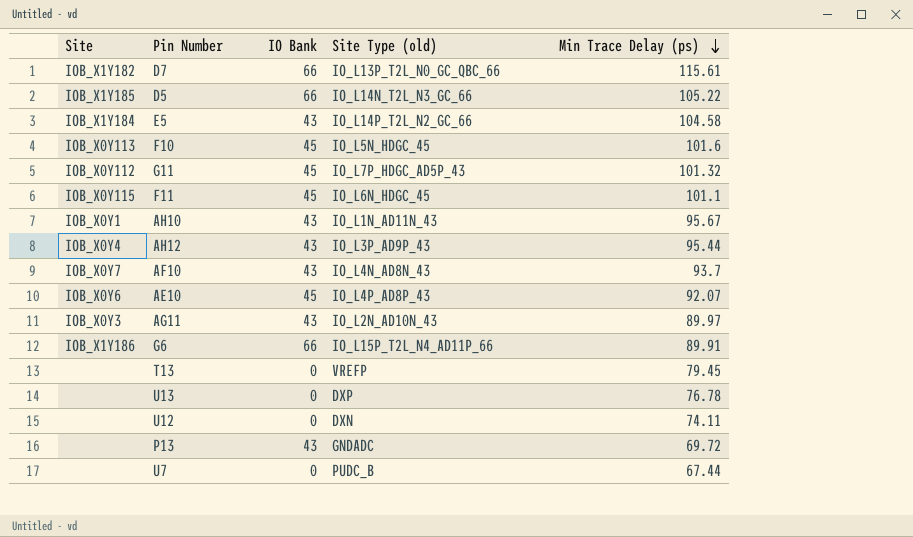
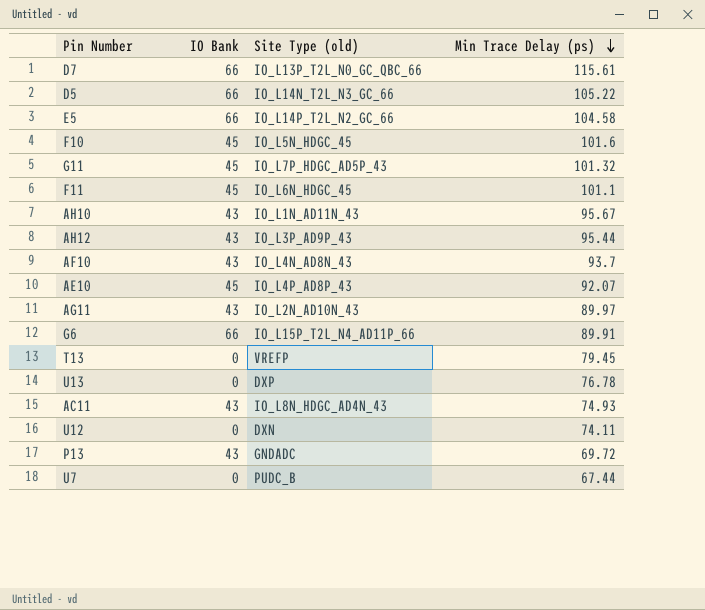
column Site | position: 1 -> none
E5 | IO Bank: 43 -> 66
row AC11: none -> 43 | IO_L8N_HDGC_AD4N_43 | 74.93

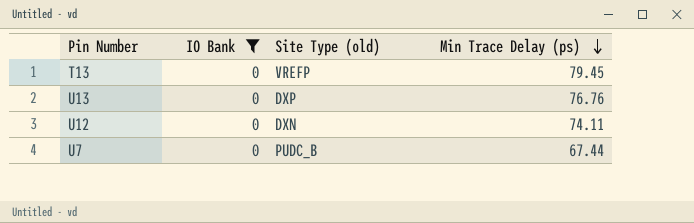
filter: none -> IO Bank = 0
U13 | Min Trace Delay (ps): 76.78 -> 76.76

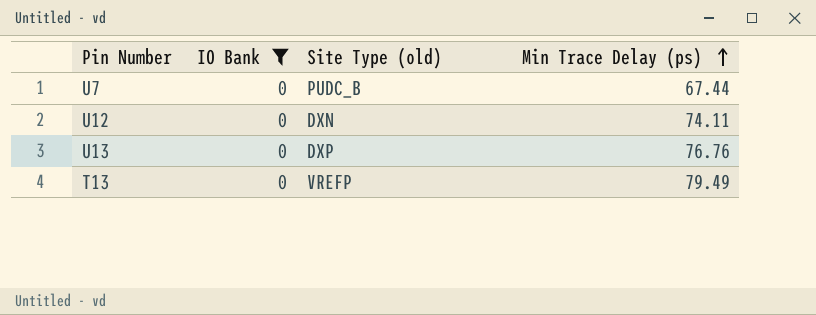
row order: Min Trace Delay (ps) descending -> Min Trace Delay (ps) ascending
T13 | Min Trace Delay (ps): 79.45 -> 79.49

